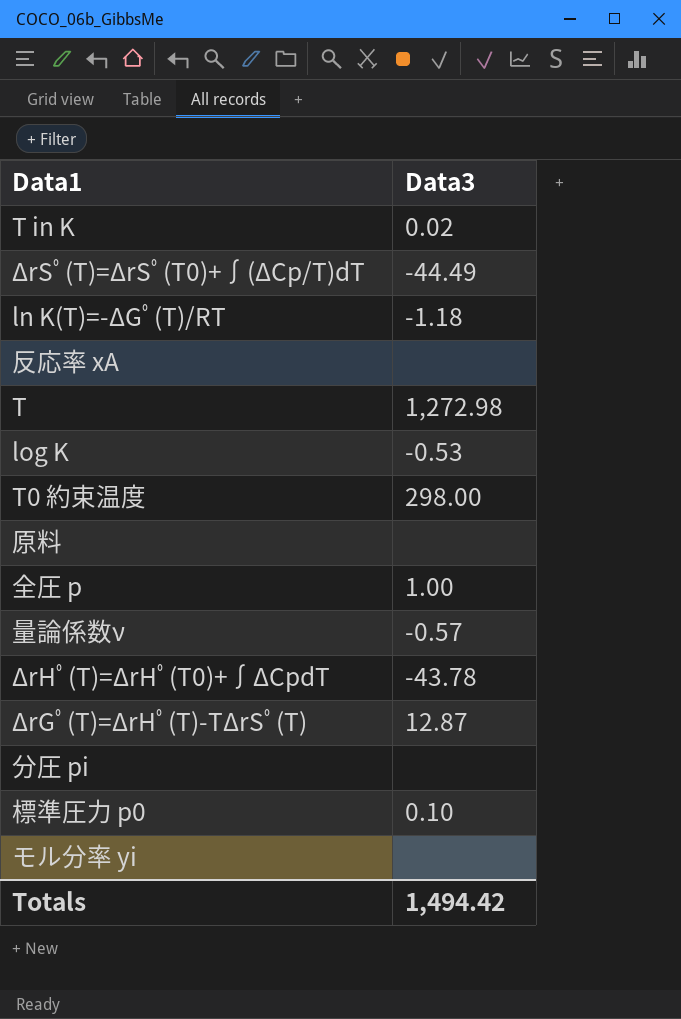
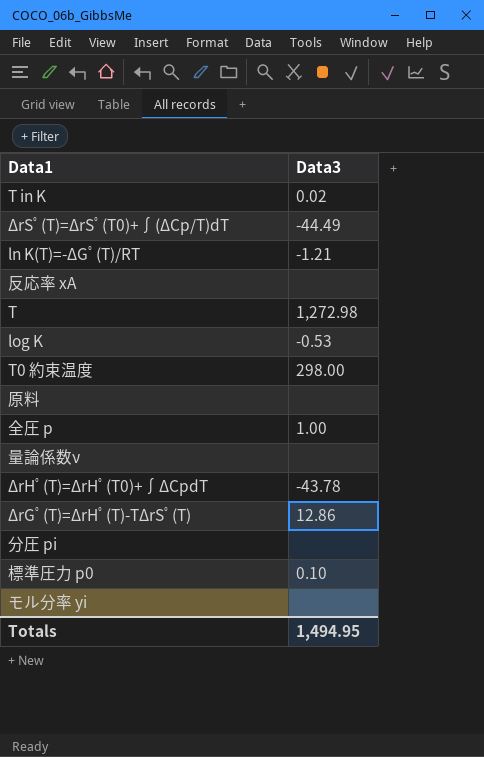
ln K(T)=-ΔGﾟ(T)/RT | Data3: -1.18 -> -1.21
量論係数ν | Data3: -0.57 -> none
ΔrGﾟ(T)=ΔrHﾟ(T)-TΔrSﾟ(T) | Data3: 12.87 -> 12.86
Totals | Data3: 1,494.42 -> 1,494.95

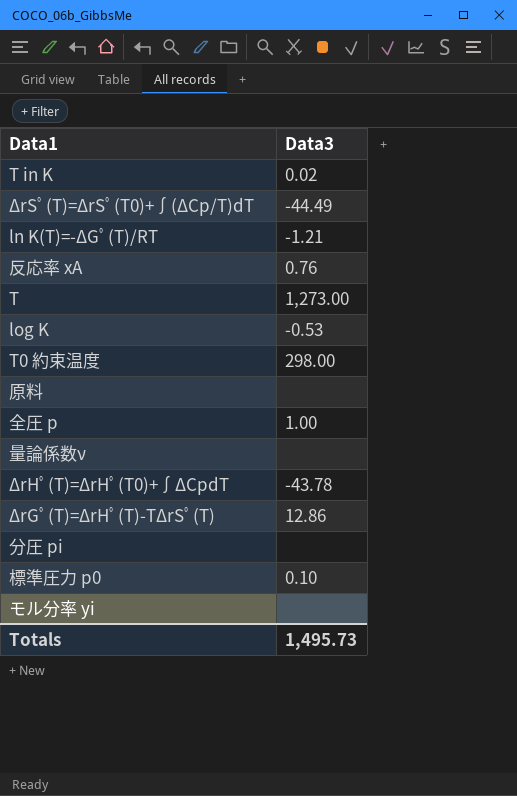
反応率 xA | Data3: none -> 0.76
T | Data3: 1,272.98 -> 1,273.00
Totals | Data3: 1,494.95 -> 1,495.73

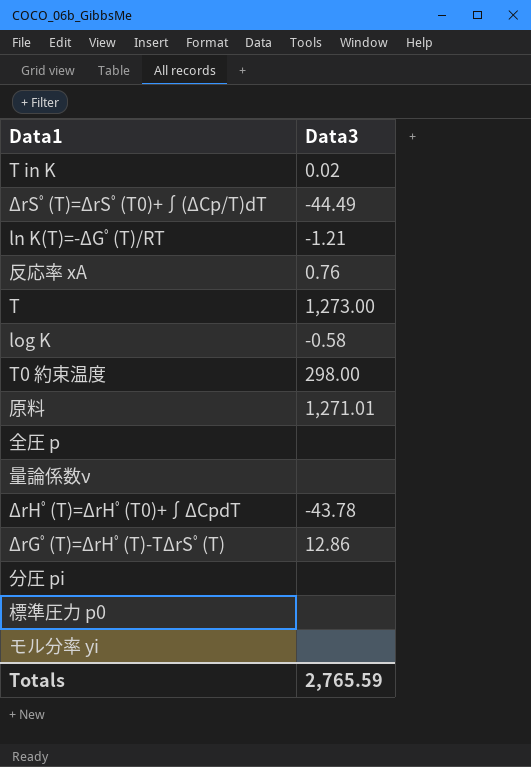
log K | Data3: -0.53 -> -0.58
原料 | Data3: none -> 1,271.01
全圧 p | Data3: 1.00 -> none
標準圧力 p0 | Data3: 0.10 -> none
Totals | Data3: 1,495.73 -> 2,765.59

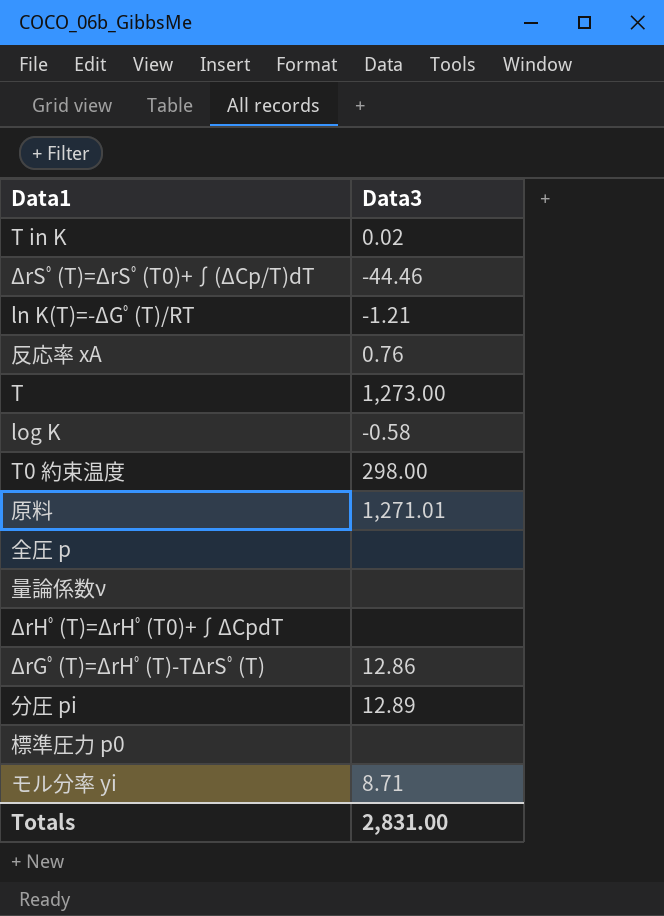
ΔrSﾟ(T)=ΔrSﾟ(T0)+∫(ΔCp/T)dT | Data3: -44.49 -> -44.46
ΔrHﾟ(T)=ΔrHﾟ(T0)+∫ΔCpdT | Data3: -43.78 -> none
分圧 pi | Data3: none -> 12.89
モル分率 yi | Data3: none -> 8.71
Totals | Data3: 2,765.59 -> 2,831.00

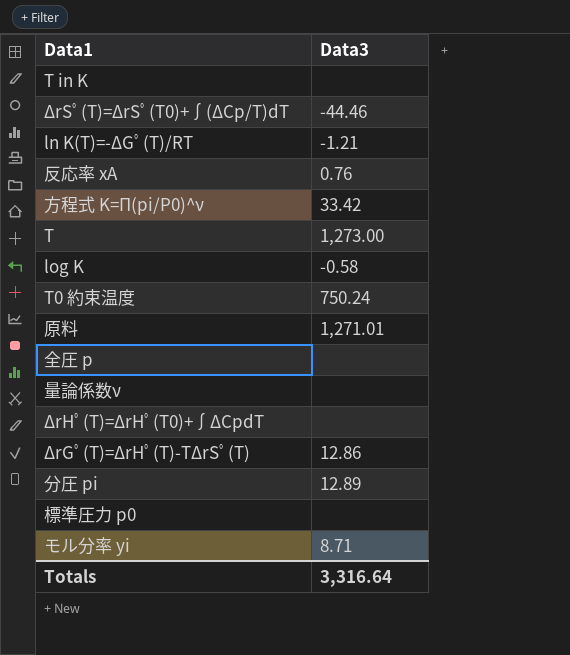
T in K | Data3: 0.02 -> none
row 方程式 K=Π(pi/P0)^ν: none -> 33.42
T0 約束温度 | Data3: 298.00 -> 750.24
Totals | Data3: 2,831.00 -> 3,316.64

